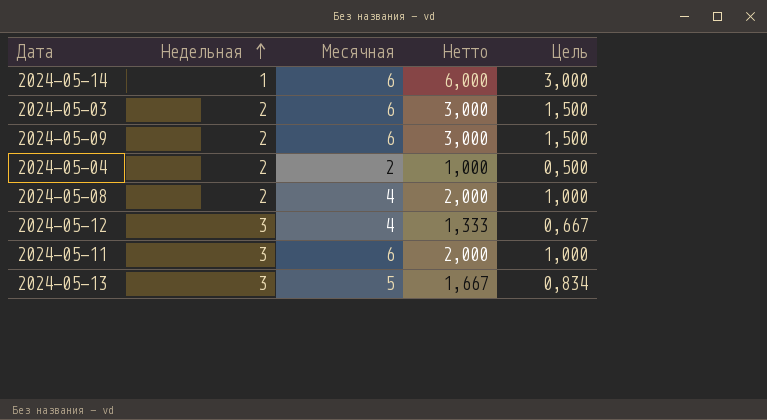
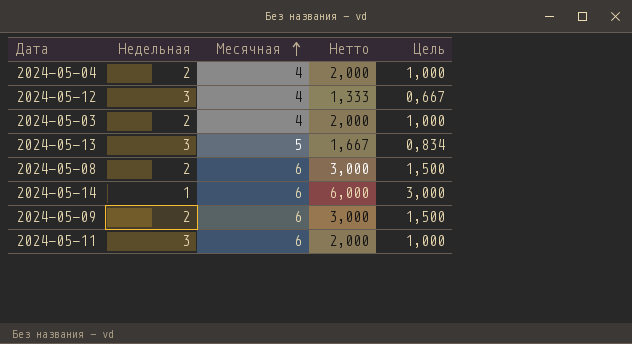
row order: Недельная ascending -> Месячная ascending
2024-05-04 | Месячная: 2 -> 4
2024-05-04 | Нетто: 1,000 -> 2,000
2024-05-04 | Цель: 0,500 -> 1,000
2024-05-03 | Месячная: 6 -> 4
2024-05-03 | Нетто: 3,000 -> 2,000
2024-05-03 | Цель: 1,500 -> 1,000
2024-05-08 | Месячная: 4 -> 6
2024-05-08 | Нетто: 2,000 -> 3,000
2024-05-08 | Цель: 1,000 -> 1,500

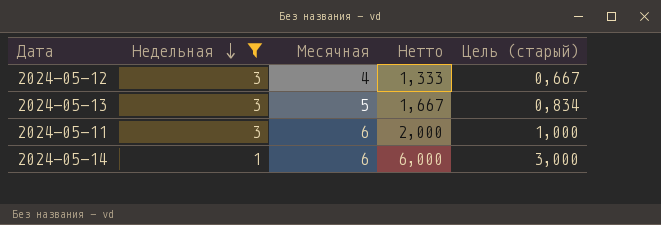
filter: none -> Недельная != 2
row order: Месячная ascending -> Недельная descending
column name: Цель -> Цель (старый)

